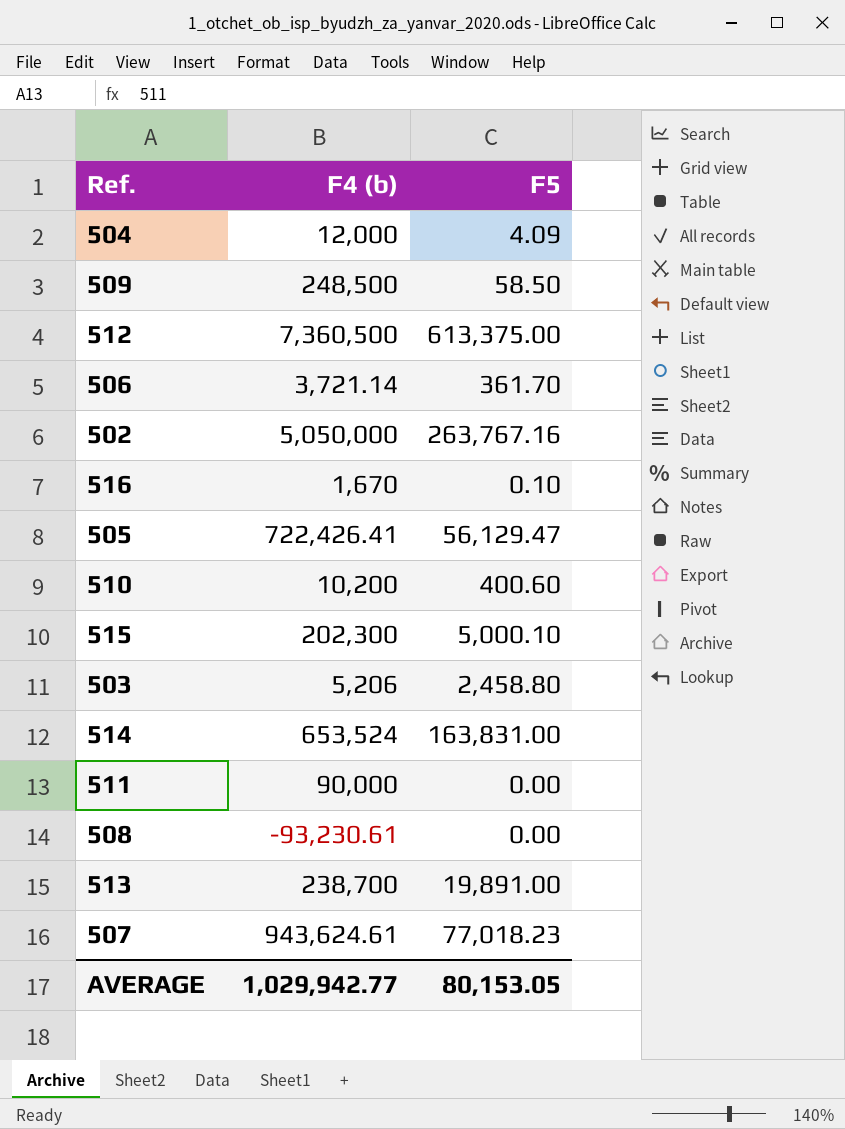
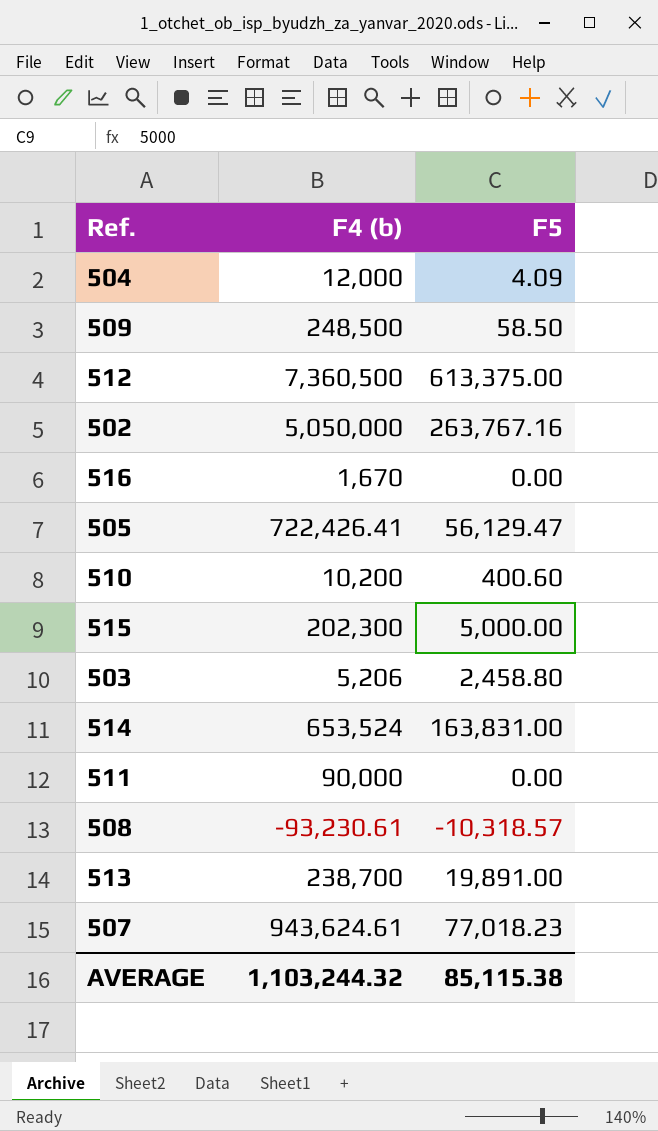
row 506: 3,721.14 | 361.70 -> none
516 | F5: 0.10 -> 0.00
515 | F5: 5,000.10 -> 5,000.00
508 | F5: 0.00 -> -10,318.57
AVERAGE | F4 (b): 1,029,942.77 -> 1,103,244.32
AVERAGE | F5: 80,153.05 -> 85,115.38

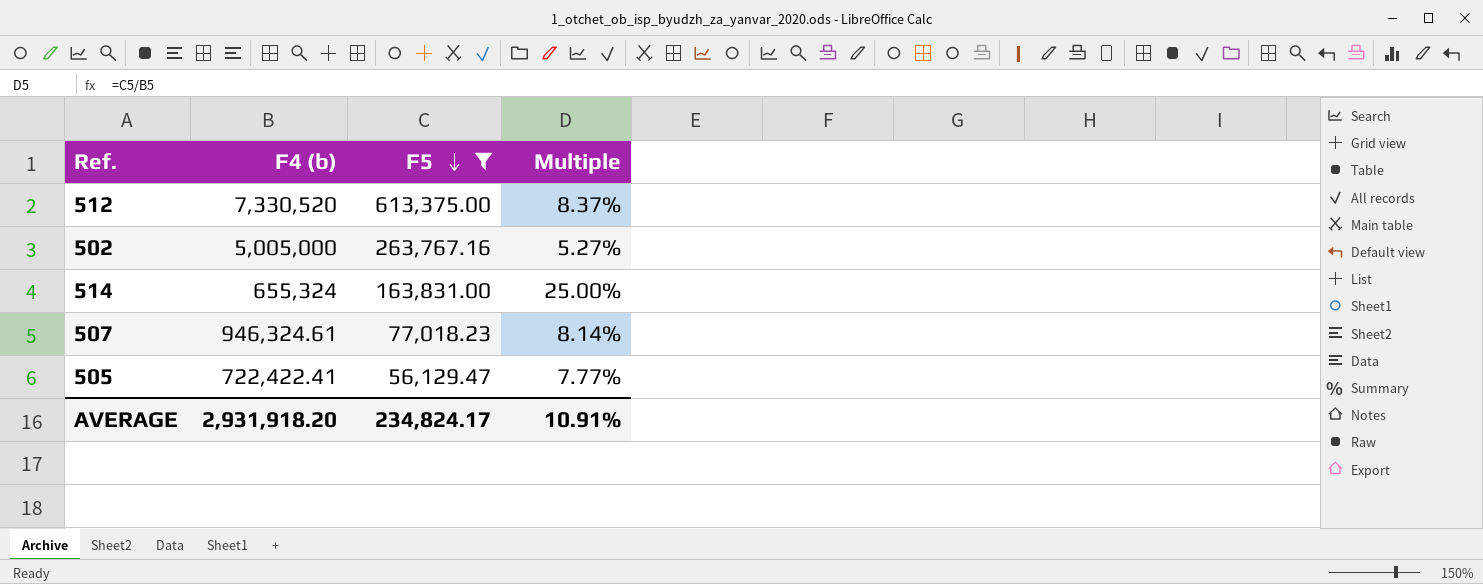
filter: none -> F5 >= 56,129.47
row order: none -> F5 descending
column Multiple | formula: none -> [F5] / [F4 (b)]
512 | F4 (b): 7,360,500 -> 7,330,520
502 | F4 (b): 5,050,000 -> 5,005,000
514 | F4 (b): 653,524 -> 655,324
507 | F4 (b): 943,624.61 -> 946,324.61
505 | F4 (b): 722,426.41 -> 722,422.41
AVERAGE | F4 (b): 1,103,244.32 -> 2,931,918.20
AVERAGE | F5: 85,115.38 -> 234,824.17

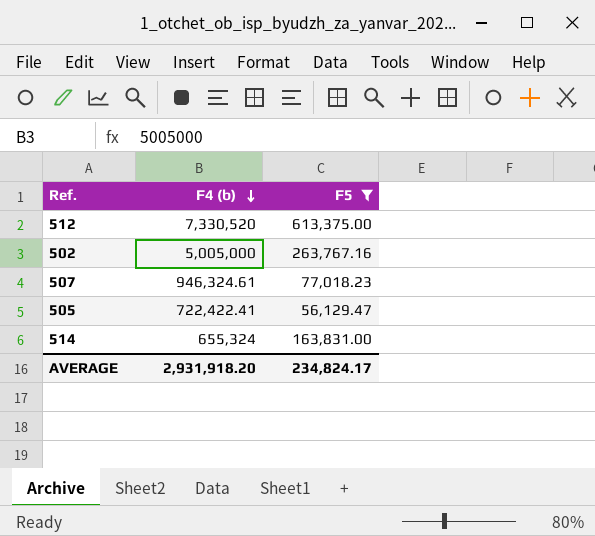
row order: F5 descending -> F4 (b) descending
column Multiple | formula: [F5] / [F4 (b)] -> none

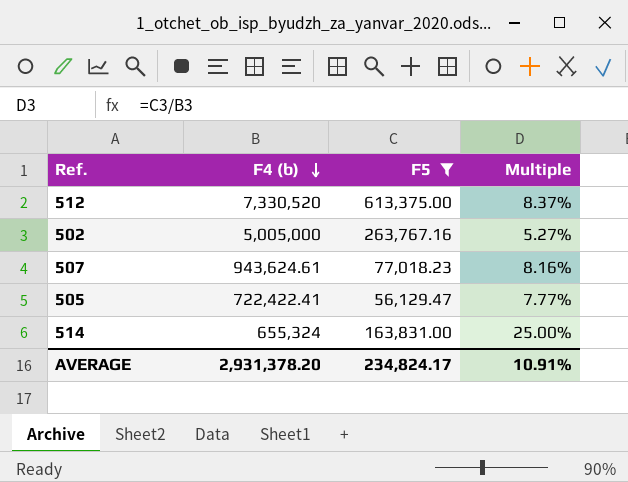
column Multiple | formula: none -> [F5] / [F4 (b)]
507 | F4 (b): 946,324.61 -> 943,624.61
AVERAGE | F4 (b): 2,931,918.20 -> 2,931,378.20

